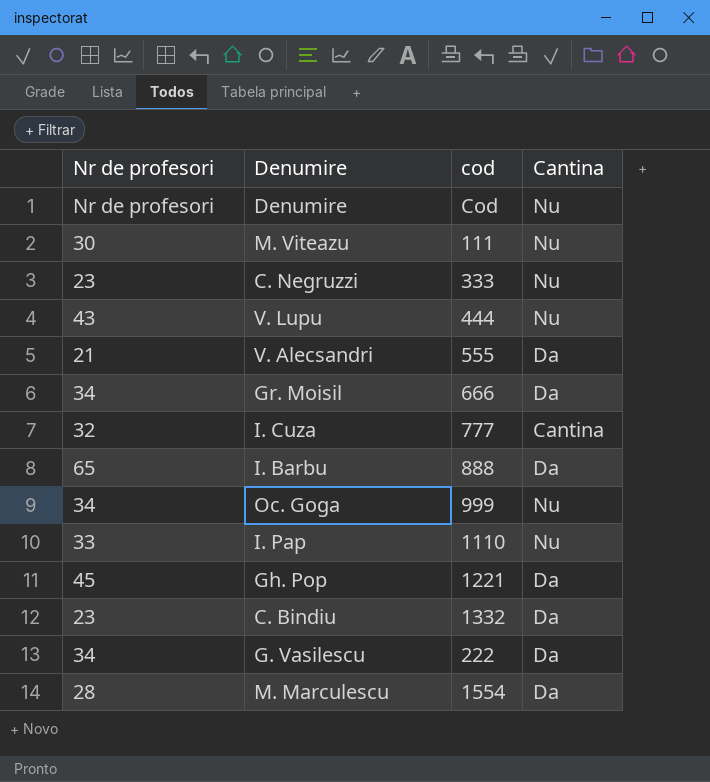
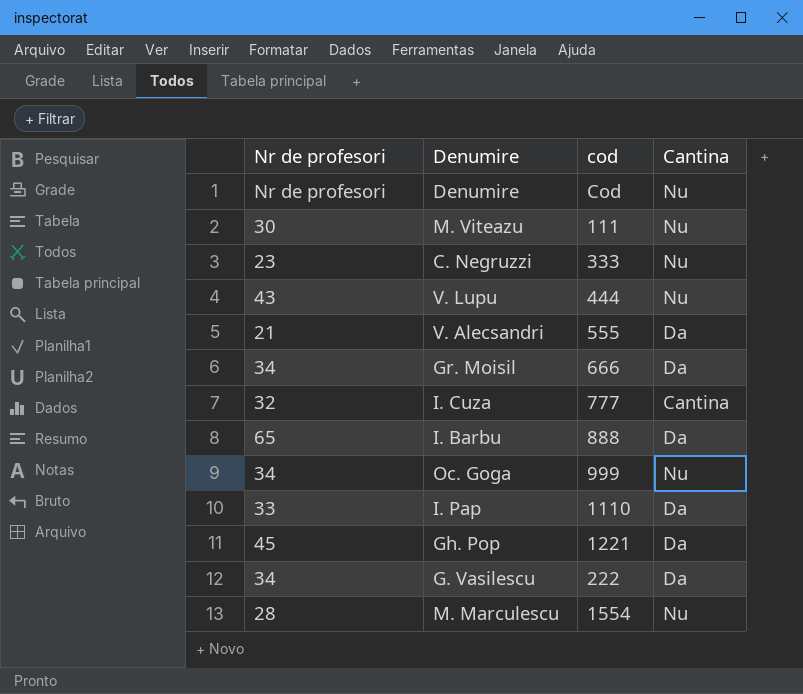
row C. Bindiu: 23 | 1332 | Da -> none
I. Pap | Cantina: Nu -> Da
M. Marculescu | Cantina: Da -> Nu

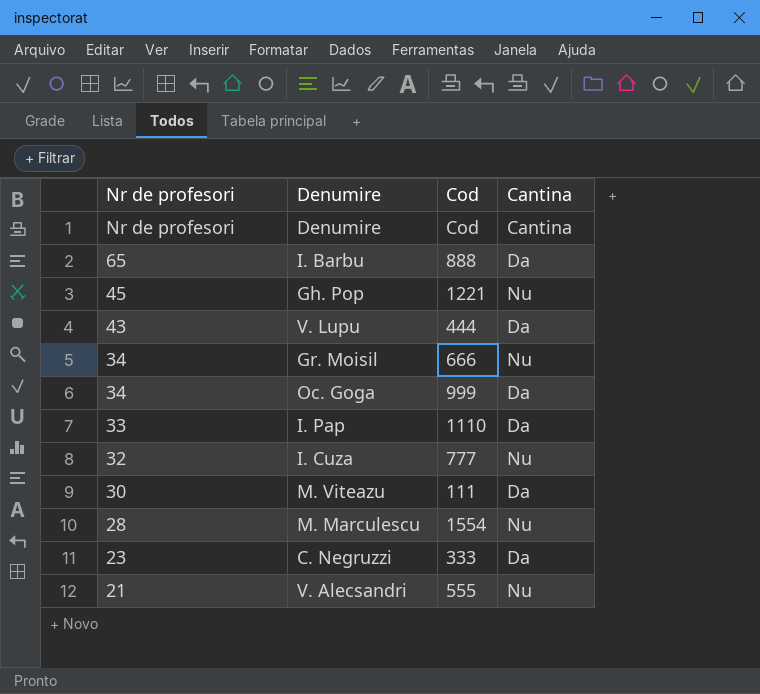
row order: none -> Nr de profesori descending
column name: cod -> Cod
row G. Vasilescu: 34 | 222 | Da -> none
Denumire | Cantina: Nu -> Cantina
Gh. Pop | Cantina: Da -> Nu
V. Lupu | Cantina: Nu -> Da
Gr. Moisil | Cantina: Da -> Nu
Oc. Goga | Cantina: Nu -> Da
I. Cuza | Cantina: Cantina -> Nu
M. Viteazu | Cantina: Nu -> Da
C. Negruzzi | Cantina: Nu -> Da
V. Alecsandri | Cantina: Da -> Nu

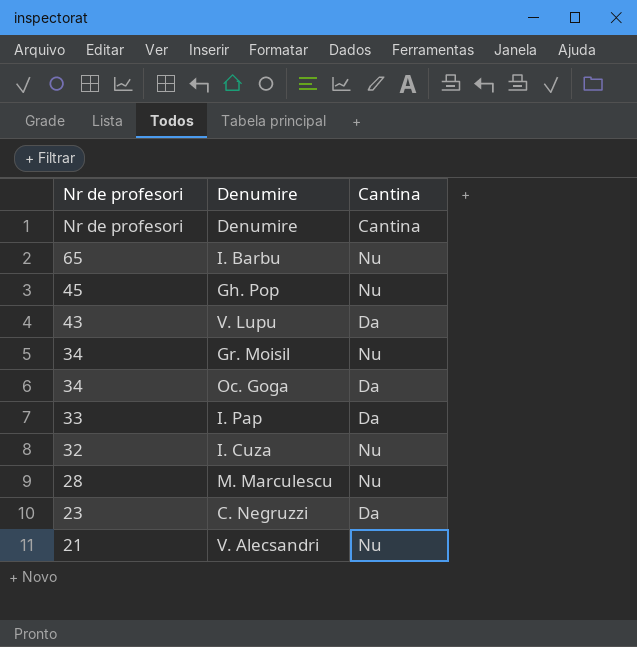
column Cod | position: 3 -> none
row M. Viteazu: 30 | 111 | Da -> none
I. Barbu | Cantina: Da -> Nu

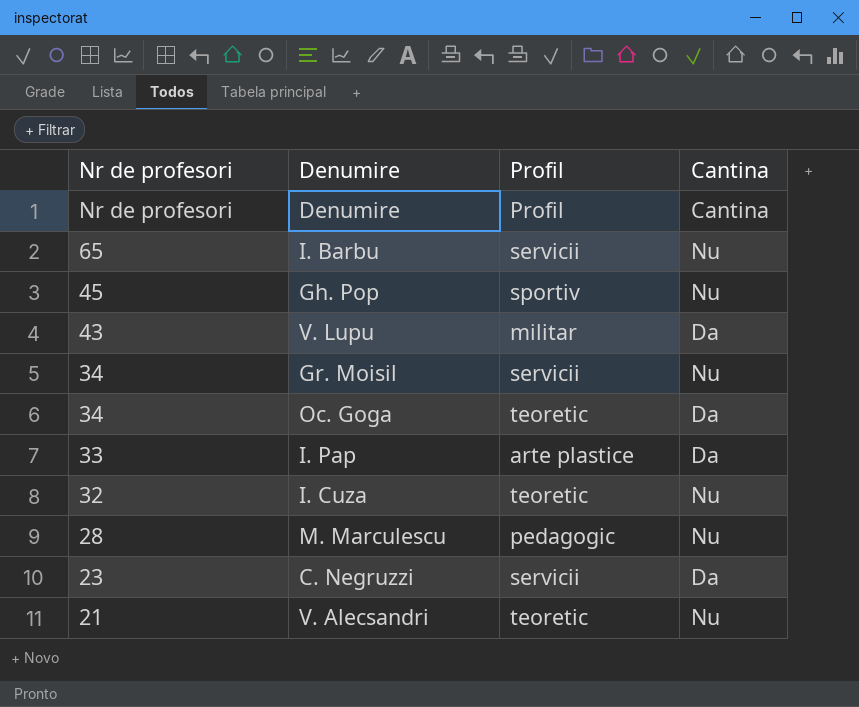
column Profil | position: none -> 3

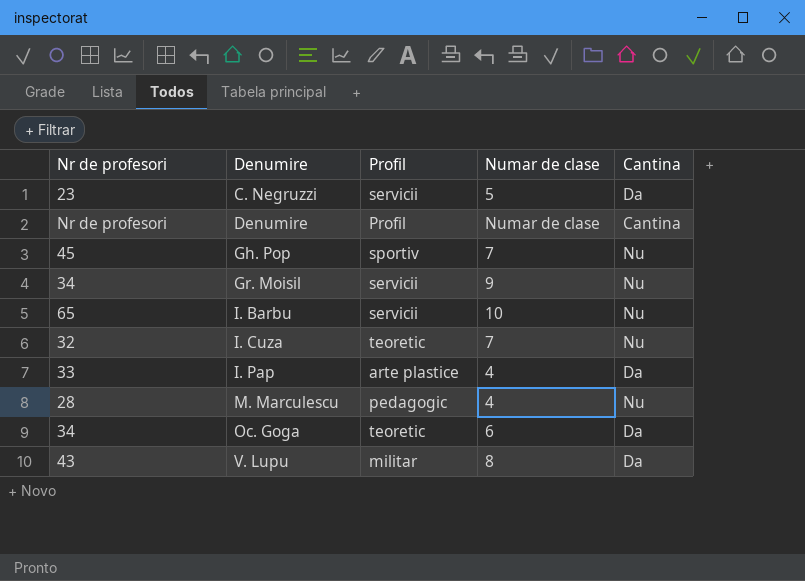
row order: Nr de profesori descending -> Denumire ascending
column Numar de clase | position: none -> 4
row V. Alecsandri: 21 | teoretic | Nu -> none

